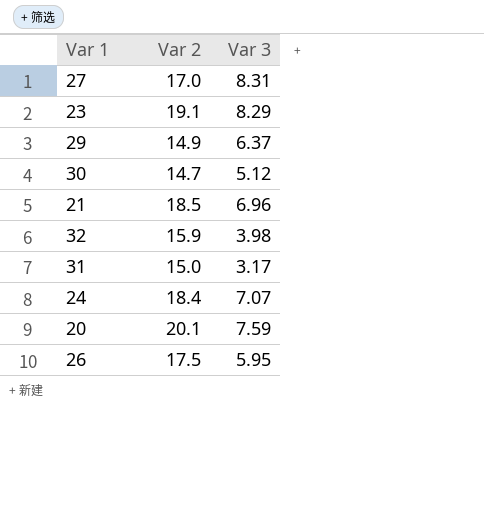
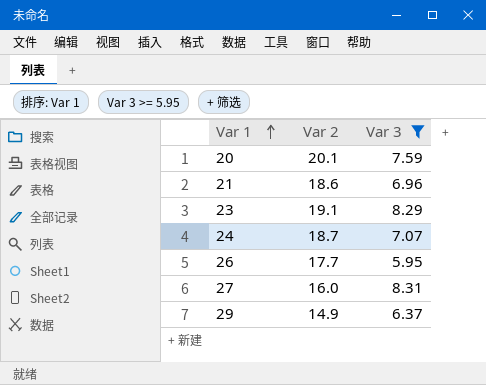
filter: none -> Var 3 >= 5.95
row order: none -> Var 1 ascending
21 | Var 2: 18.5 -> 18.6
24 | Var 2: 18.4 -> 18.7
26 | Var 2: 17.5 -> 17.7
27 | Var 2: 17.0 -> 16.0

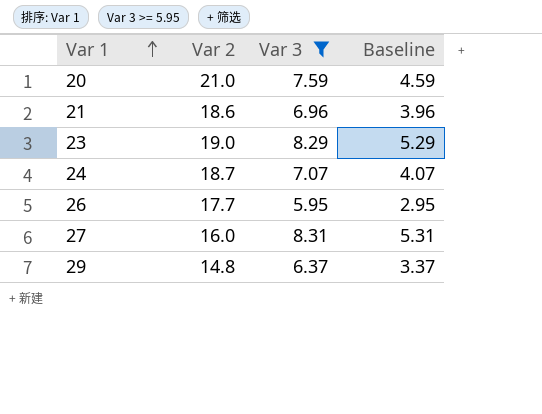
column Baseline | formula: none -> [Var 3] - 3
20 | Var 2: 20.1 -> 21.0
23 | Var 2: 19.1 -> 19.0
29 | Var 2: 14.9 -> 14.8

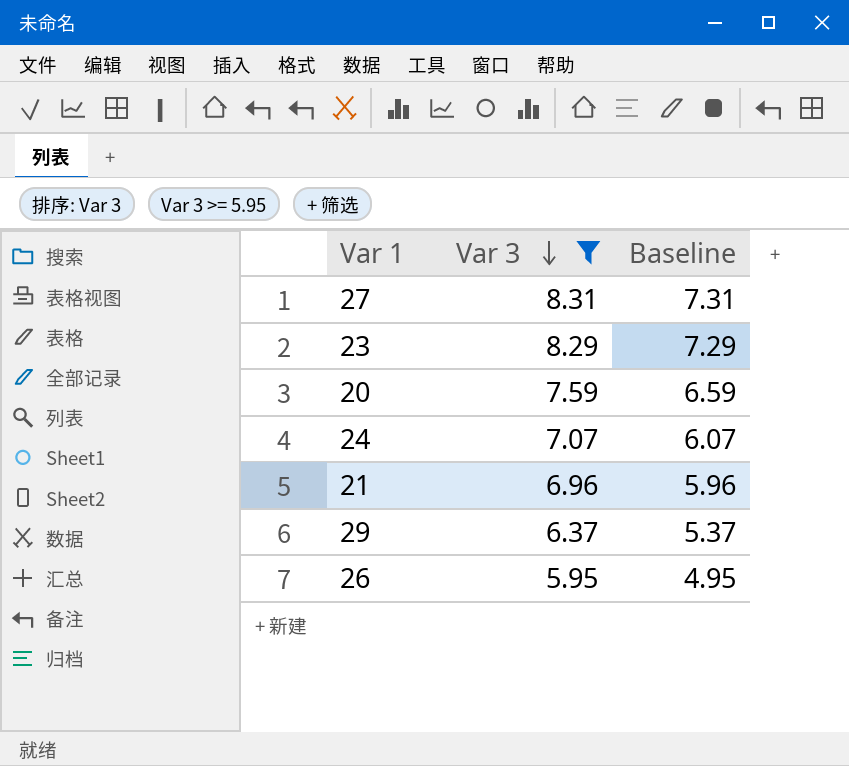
row order: Var 1 ascending -> Var 3 descending
column Var 2 | position: 2 -> none
column Baseline | formula: [Var 3] - 3 -> [Var 3] - 1

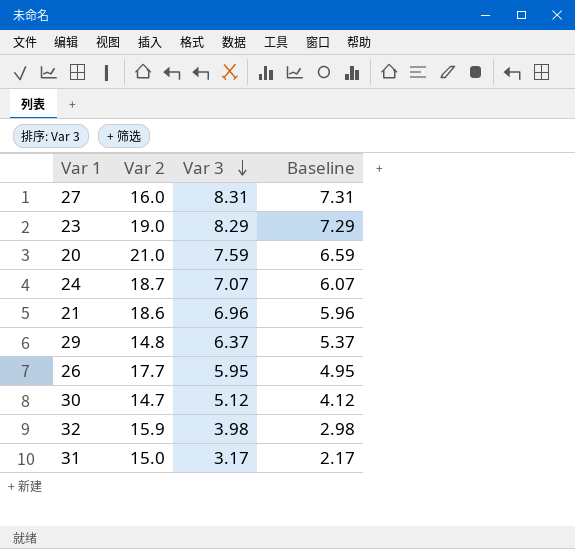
filter: Var 3 >= 5.95 -> none
column Var 2 | position: none -> 2

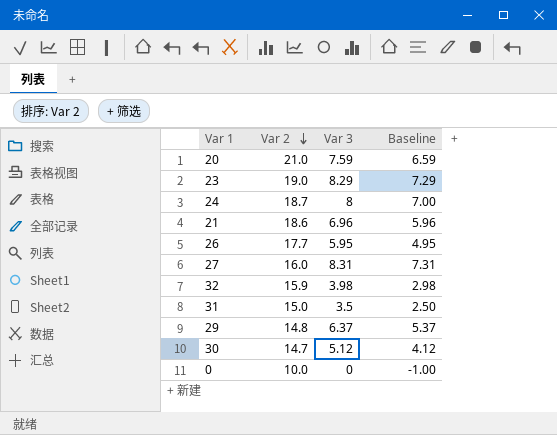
row order: Var 3 descending -> Var 2 descending
24 | Var 3: 7.07 -> 8
24 | Baseline: 6.07 -> 7.00
31 | Var 3: 3.17 -> 3.5
31 | Baseline: 2.17 -> 2.50
row 0: none -> 10.0 | 0 | -1.00

